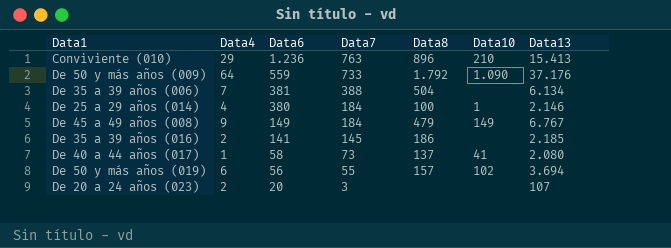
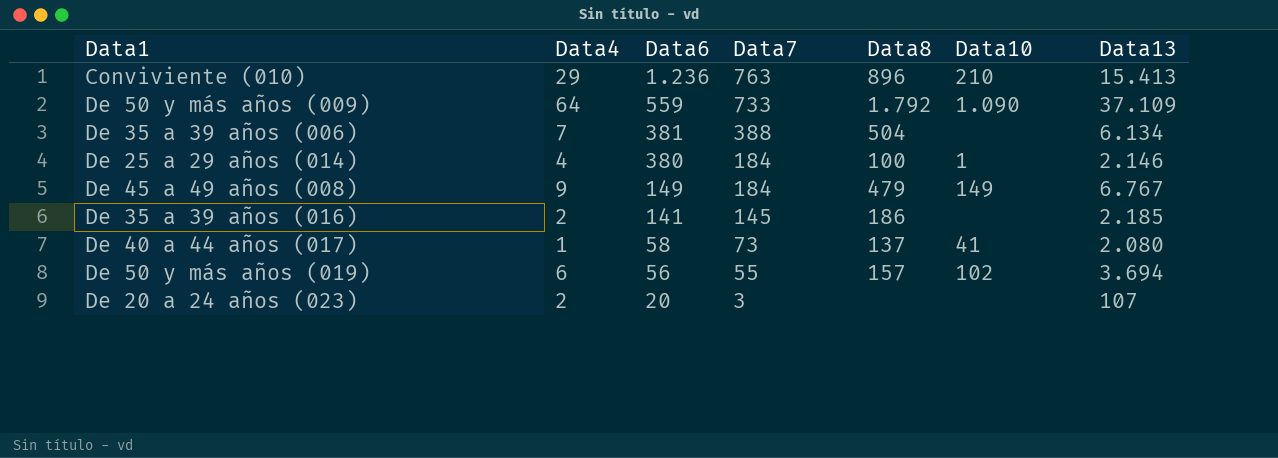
De 50 y más años (009) | Data13: 37.176 -> 37.109

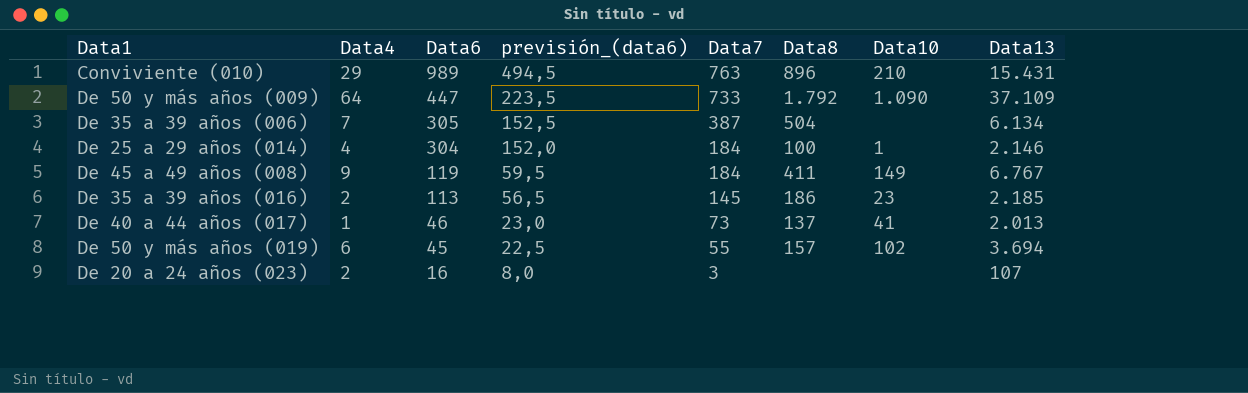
column previsión_(data6) | formula: none -> [Data6] * 0,5
Conviviente (010) | Data6: 1.236 -> 989
Conviviente (010) | Data13: 15.413 -> 15.431
De 50 y más años (009) | Data6: 559 -> 447
De 35 a 39 años (006) | Data6: 381 -> 305
De 35 a 39 años (006) | Data7: 388 -> 387
De 25 a 29 años (014) | Data6: 380 -> 304
De 45 a 49 años (008) | Data6: 149 -> 119
De 45 a 49 años (008) | Data8: 479 -> 411
De 35 a 39 años (016) | Data6: 141 -> 113
De 35 a 39 años (016) | Data10: none -> 23
De 40 a 44 años (017) | Data6: 58 -> 46
De 40 a 44 años (017) | Data13: 2.080 -> 2.013
De 50 y más años (019) | Data6: 56 -> 45
De 20 a 24 años (023) | Data6: 20 -> 16

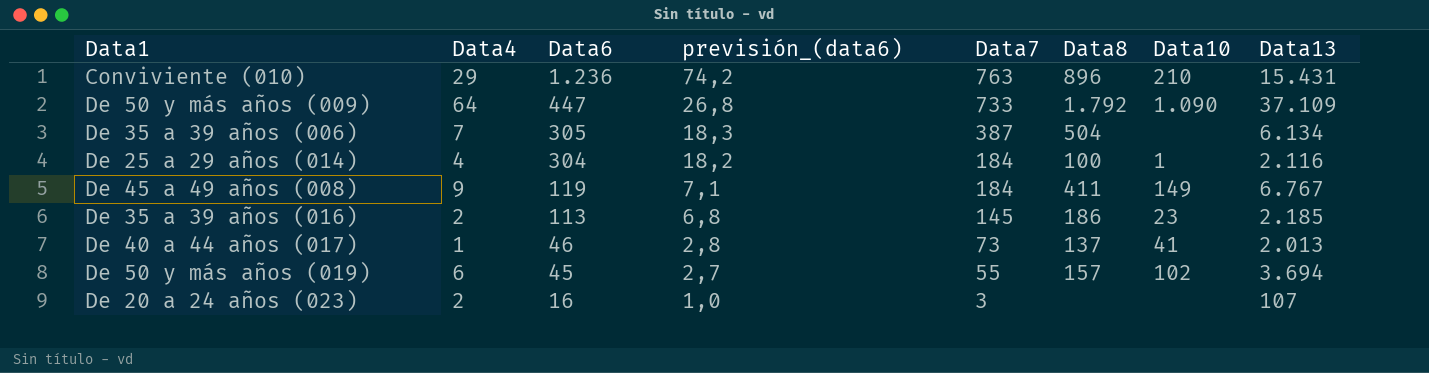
column previsión_(data6) | formula: [Data6] * 0,5 -> [Data6] * 0,06
Conviviente (010) | Data6: 989 -> 1.236
De 25 a 29 años (014) | Data13: 2.146 -> 2.116

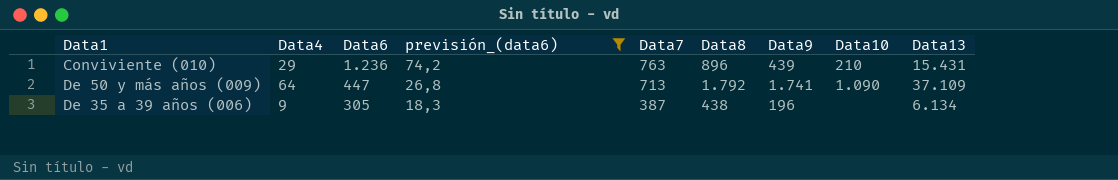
filter: none -> previsión_(data6) >= 18,3
column Data9 | position: none -> 7
De 50 y más años (009) | Data7: 733 -> 713
De 35 a 39 años (006) | Data4: 7 -> 9
De 35 a 39 años (006) | Data8: 504 -> 438

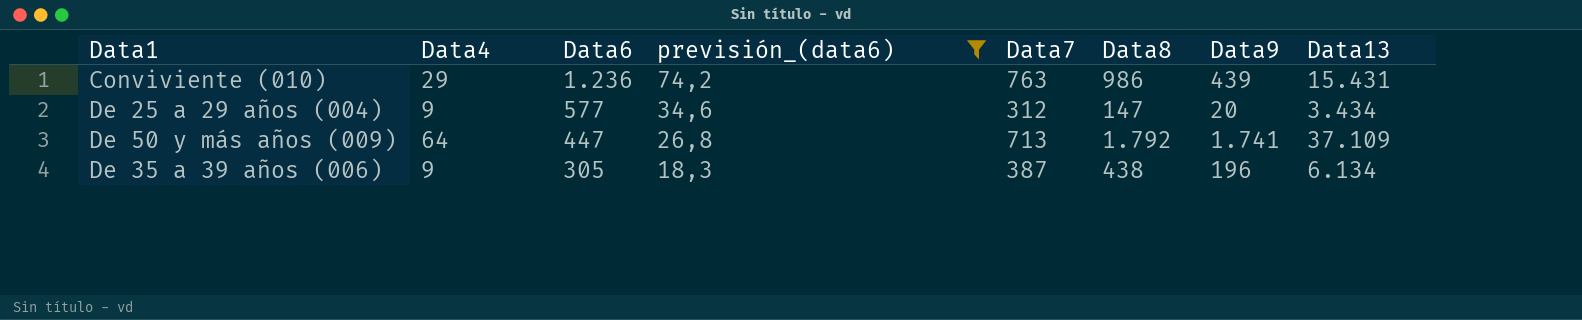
column Data10 | position: 8 -> none
Conviviente (010) | Data8: 896 -> 986
row De 25 a 29 años (004): none -> 9 | 577 | 34,6 | 312 | 147 | 20 | 3.434

